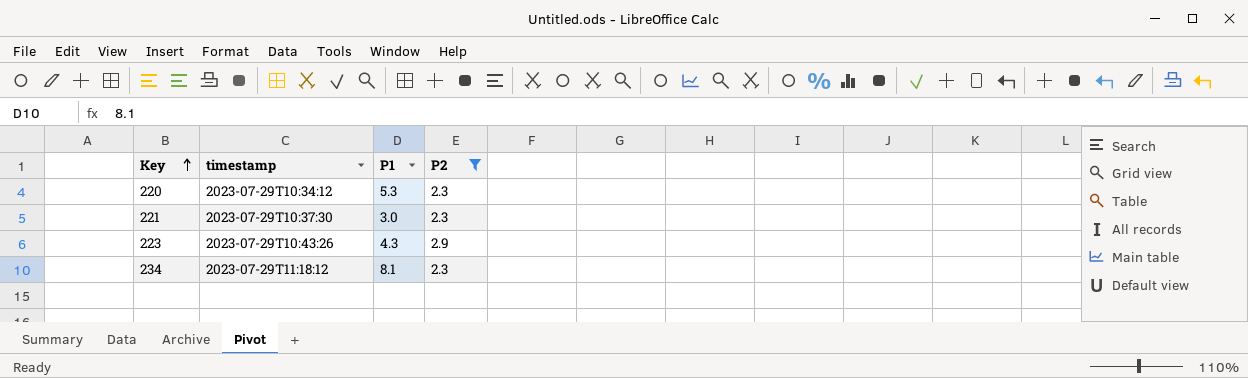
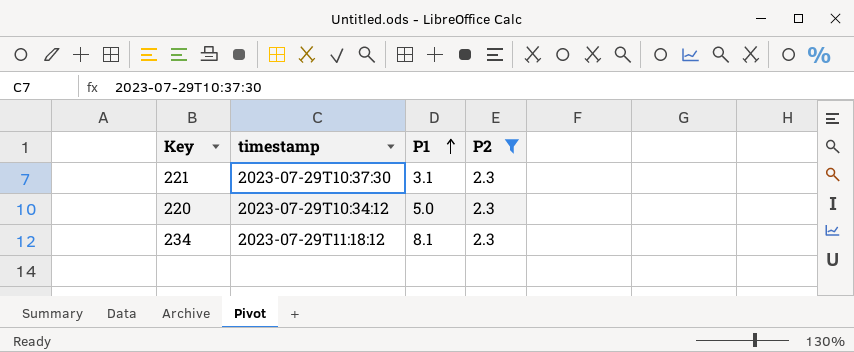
row order: Key ascending -> P1 ascending
row 223: 2023-07-29T10:43:26 | 4.3 | 2.9 -> none
221 | P1: 3.0 -> 3.1
220 | P1: 5.3 -> 5.0

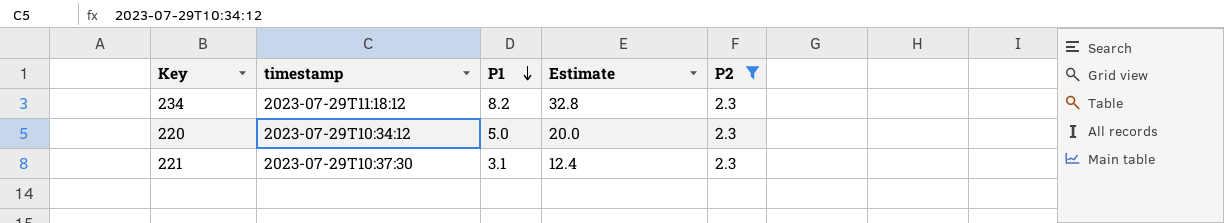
row order: P1 ascending -> P1 descending
column Estimate | formula: none -> [P1] * 4
234 | P1: 8.1 -> 8.2

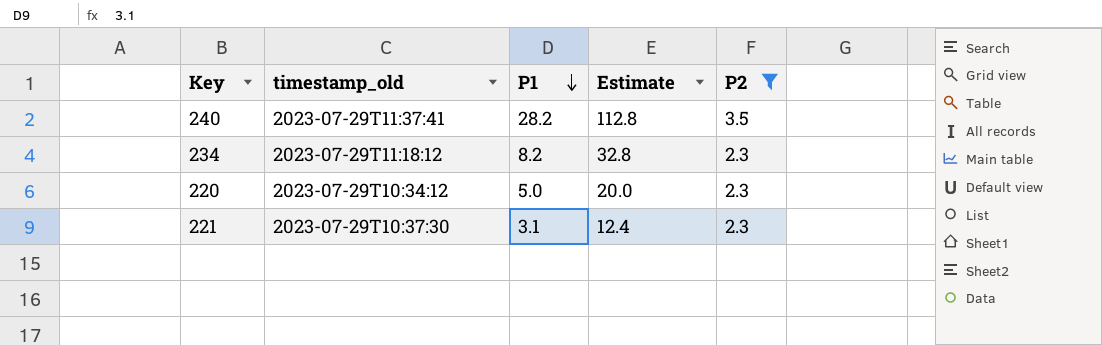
column name: timestamp -> timestamp_old
row 240: none -> 2023-07-29T11:37:41 | 28.2 | 112.8 | 3.5

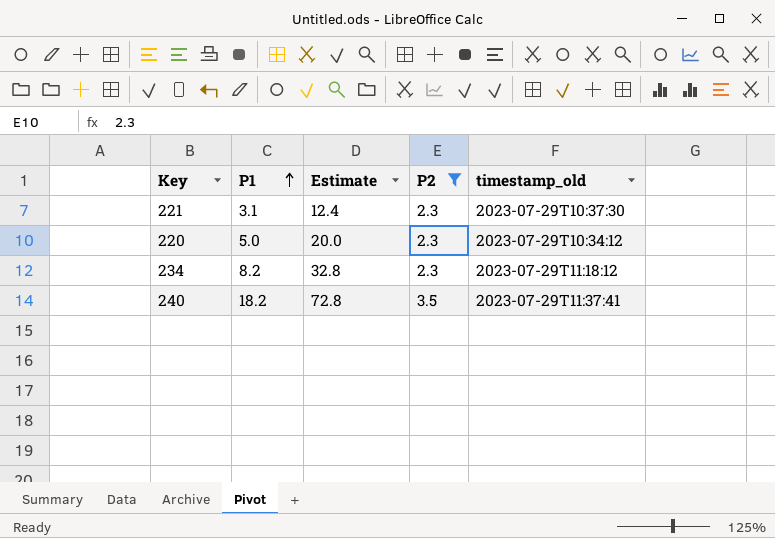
row order: P1 descending -> P1 ascending
column timestamp_old | position: 2 -> 5
240 | P1: 28.2 -> 18.2
240 | Estimate: 112.8 -> 72.8

